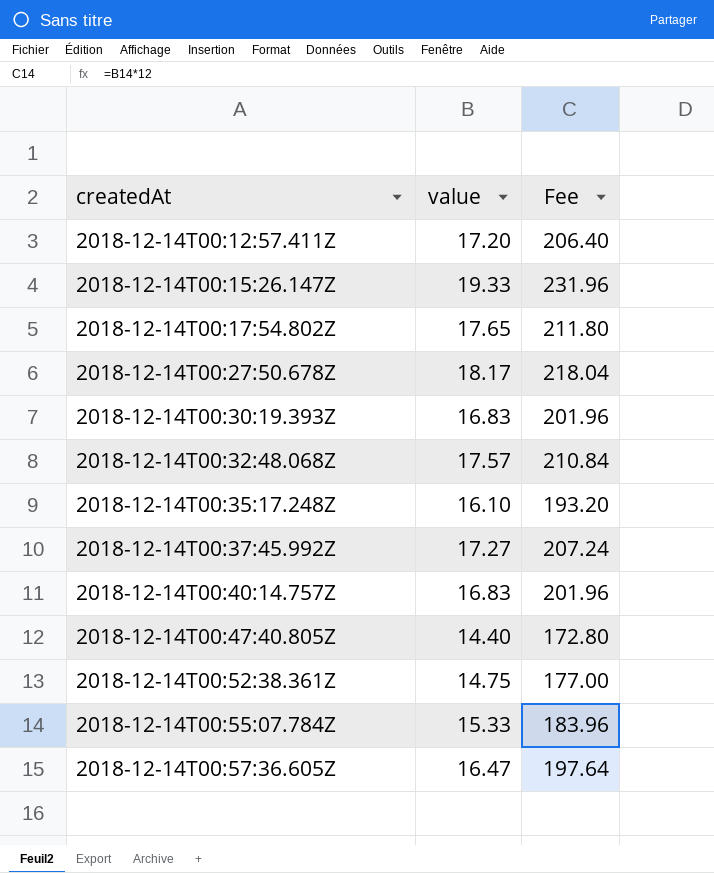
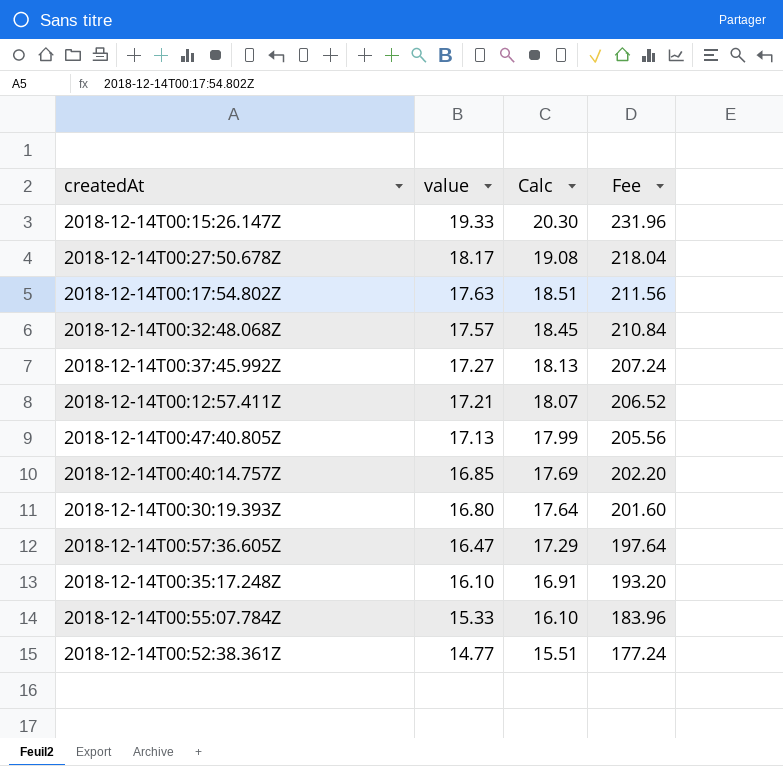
row order: createdAt ascending -> value descending
column Calc | formula: none -> [value] * 1.05
2018-12-14T00:17:54.802Z | value: 17.65 -> 17.63
2018-12-14T00:17:54.802Z | Fee: 211.80 -> 211.56
2018-12-14T00:12:57.411Z | value: 17.20 -> 17.21
2018-12-14T00:12:57.411Z | Fee: 206.40 -> 206.52
2018-12-14T00:47:40.805Z | value: 14.40 -> 17.13
2018-12-14T00:47:40.805Z | Fee: 172.80 -> 205.56
2018-12-14T00:40:14.757Z | value: 16.83 -> 16.85
2018-12-14T00:40:14.757Z | Fee: 201.96 -> 202.20
2018-12-14T00:30:19.393Z | value: 16.83 -> 16.80
2018-12-14T00:30:19.393Z | Fee: 201.96 -> 201.60
2018-12-14T00:52:38.361Z | value: 14.75 -> 14.77
2018-12-14T00:52:38.361Z | Fee: 177.00 -> 177.24

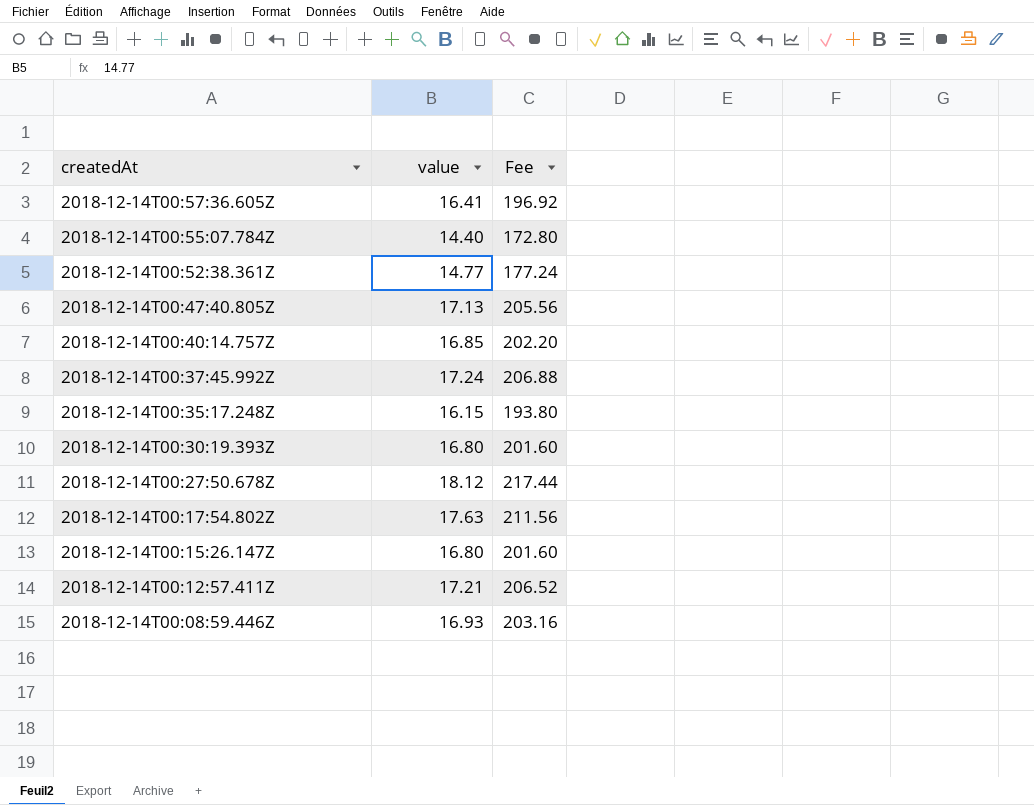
row order: value descending -> createdAt descending
column Calc | formula: [value] * 1.05 -> none
row 2018-12-14T00:32:48.068Z: 17.57 | 18.45 | 210.84 -> none
2018-12-14T00:57:36.605Z | value: 16.47 -> 16.41
2018-12-14T00:57:36.605Z | Fee: 197.64 -> 196.92
2018-12-14T00:55:07.784Z | value: 15.33 -> 14.40
2018-12-14T00:55:07.784Z | Fee: 183.96 -> 172.80
2018-12-14T00:37:45.992Z | value: 17.27 -> 17.24
2018-12-14T00:37:45.992Z | Fee: 207.24 -> 206.88
2018-12-14T00:35:17.248Z | value: 16.10 -> 16.15
2018-12-14T00:35:17.248Z | Fee: 193.20 -> 193.80
2018-12-14T00:27:50.678Z | value: 18.17 -> 18.12
2018-12-14T00:27:50.678Z | Fee: 218.04 -> 217.44
2018-12-14T00:15:26.147Z | value: 19.33 -> 16.80
2018-12-14T00:15:26.147Z | Fee: 231.96 -> 201.60
row 2018-12-14T00:08:59.446Z: none -> 16.93 | 203.16

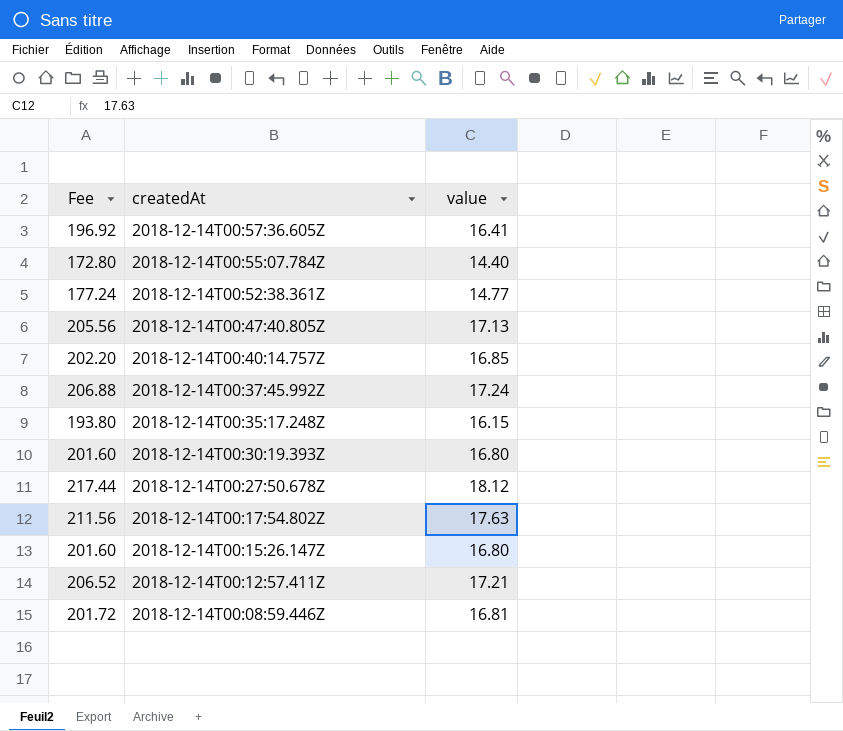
column Fee | position: 3 -> 1
2018-12-14T00:08:59.446Z | Fee: 203.16 -> 201.72
2018-12-14T00:08:59.446Z | value: 16.93 -> 16.81

